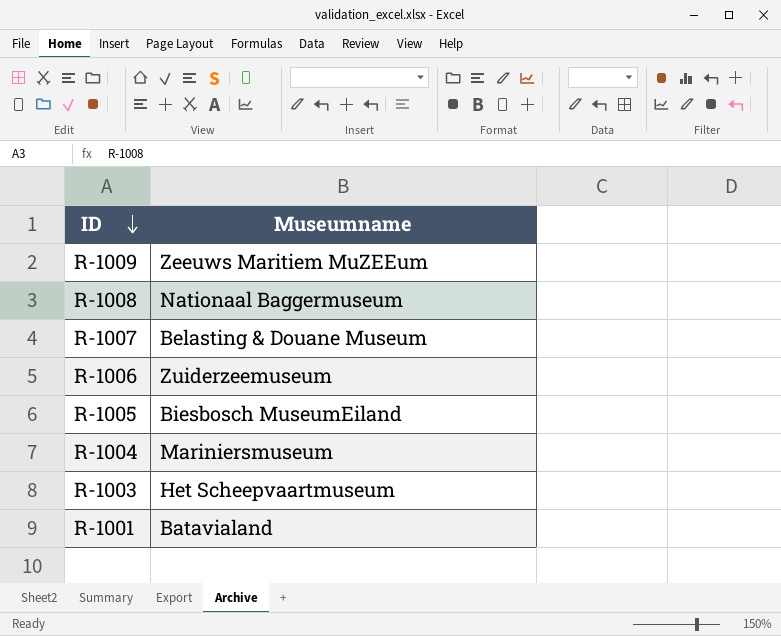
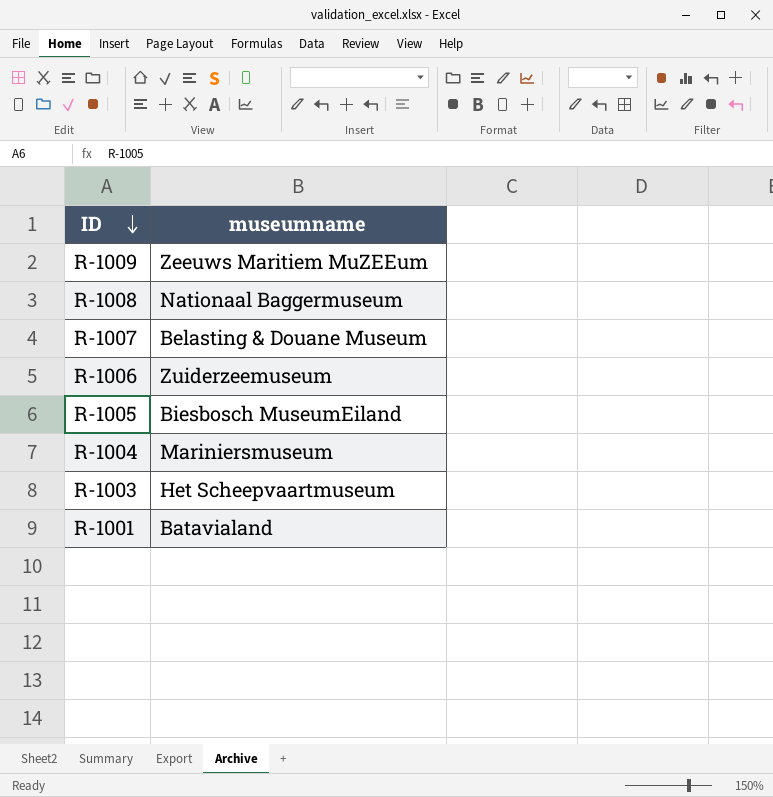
column name: Museumname -> museumname

